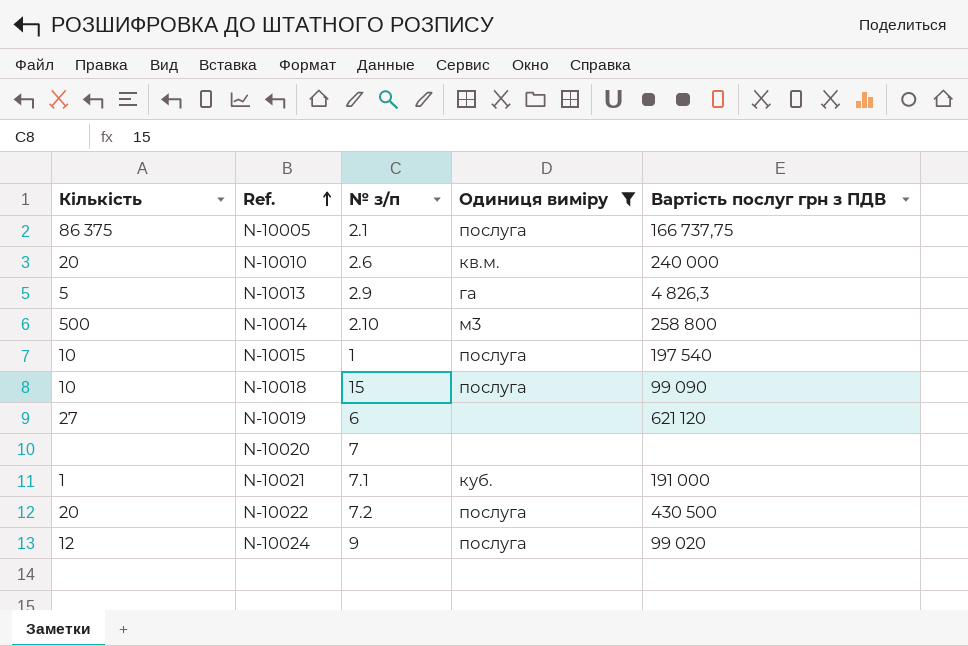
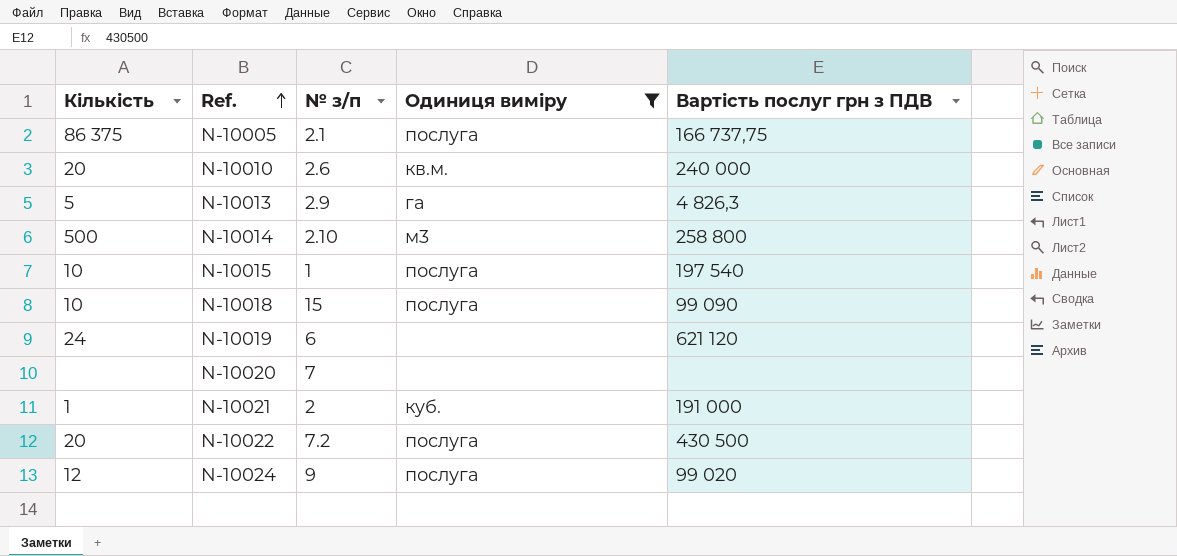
N-10019 | Кількість: 27 -> 24
N-10021 | № з/п: 7.1 -> 2

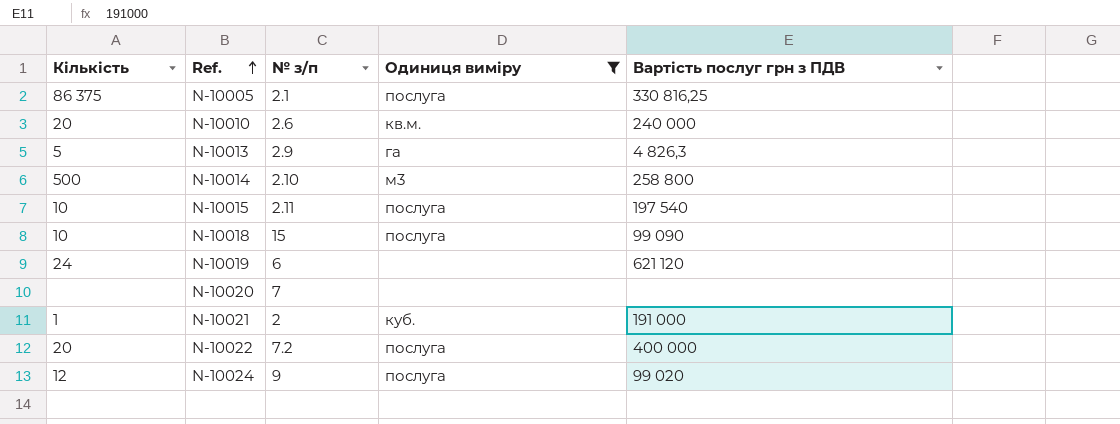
N-10005 | Вартість послуг грн з ПДВ: 166 737,75 -> 330 816,25
N-10015 | № з/п: 1 -> 2.11
N-10022 | Вартість послуг грн з ПДВ: 430 500 -> 400 000

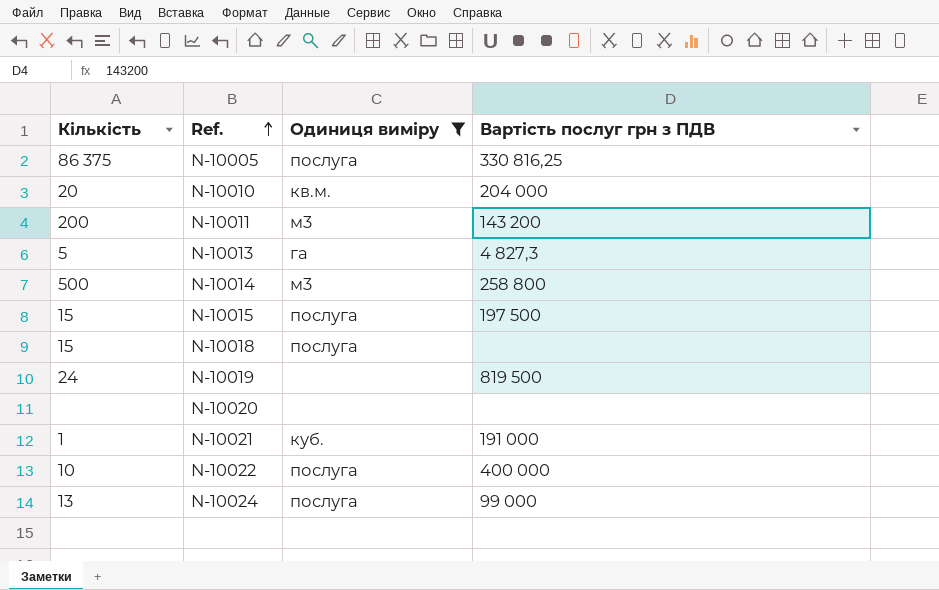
column № з/п | position: 3 -> none
N-10010 | Вартість послуг грн з ПДВ: 240 000 -> 204 000
row N-10011: none -> 200 | м3 | 143 200
N-10013 | Вартість послуг грн з ПДВ: 4 826,3 -> 4 827,3
N-10015 | Кількість: 10 -> 15
N-10015 | Вартість послуг грн з ПДВ: 197 540 -> 197 500
N-10018 | Кількість: 10 -> 15
N-10018 | Вартість послуг грн з ПДВ: 99 090 -> none
N-10019 | Вартість послуг грн з ПДВ: 621 120 -> 819 500
N-10022 | Кількість: 20 -> 10
N-10024 | Кількість: 12 -> 13
N-10024 | Вартість послуг грн з ПДВ: 99 020 -> 99 000

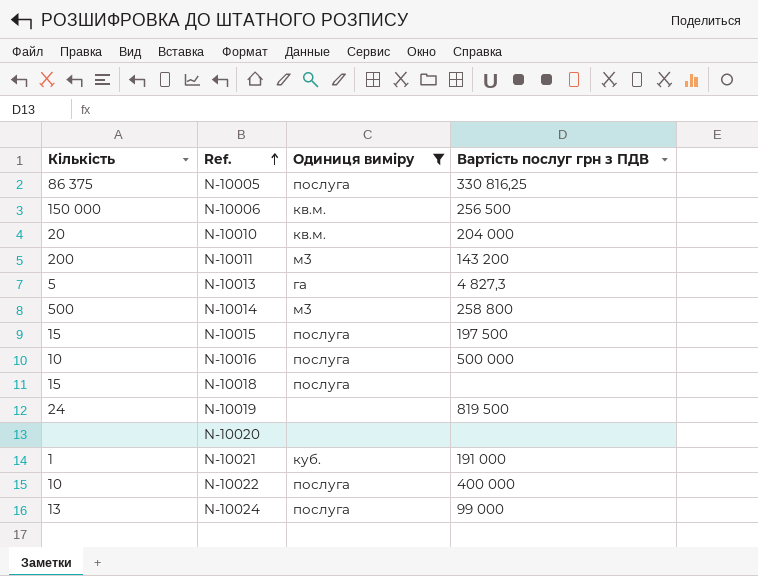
row N-10006: none -> 150 000 | кв.м. | 256 500
row N-10016: none -> 10 | послуга | 500 000

